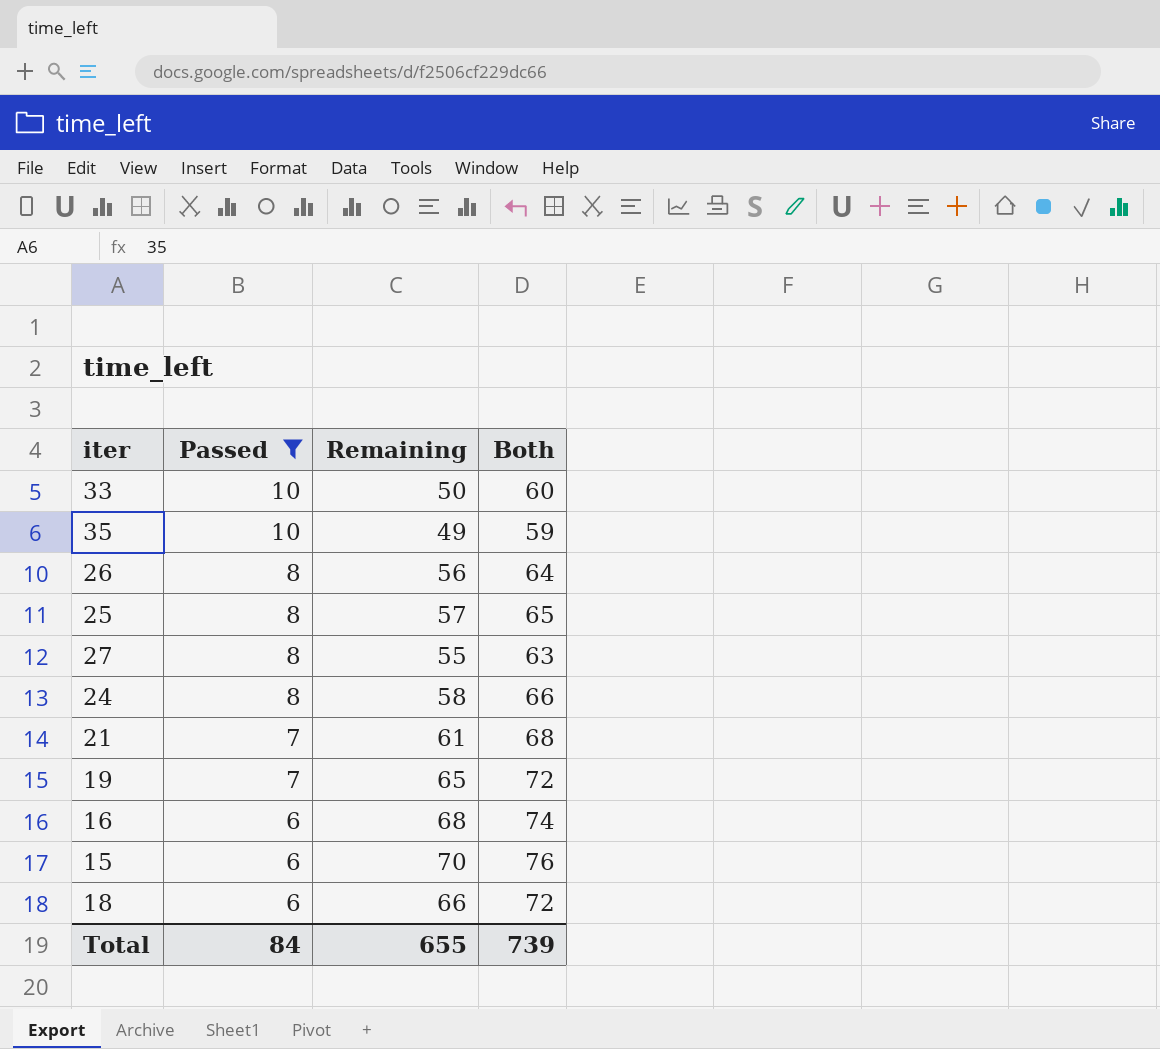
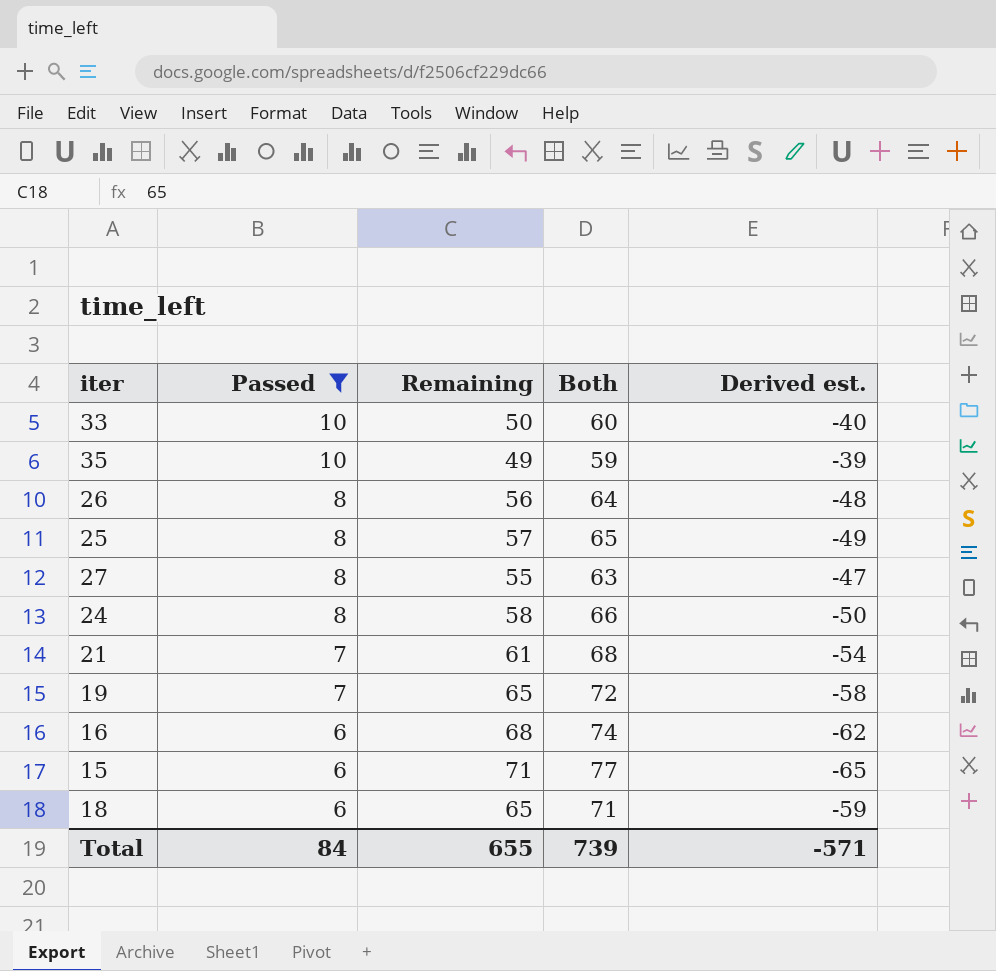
column Derived est. | formula: none -> [Passed] - [Remaining]
15 | Remaining: 70 -> 71
15 | Both: 76 -> 77
18 | Remaining: 66 -> 65
18 | Both: 72 -> 71

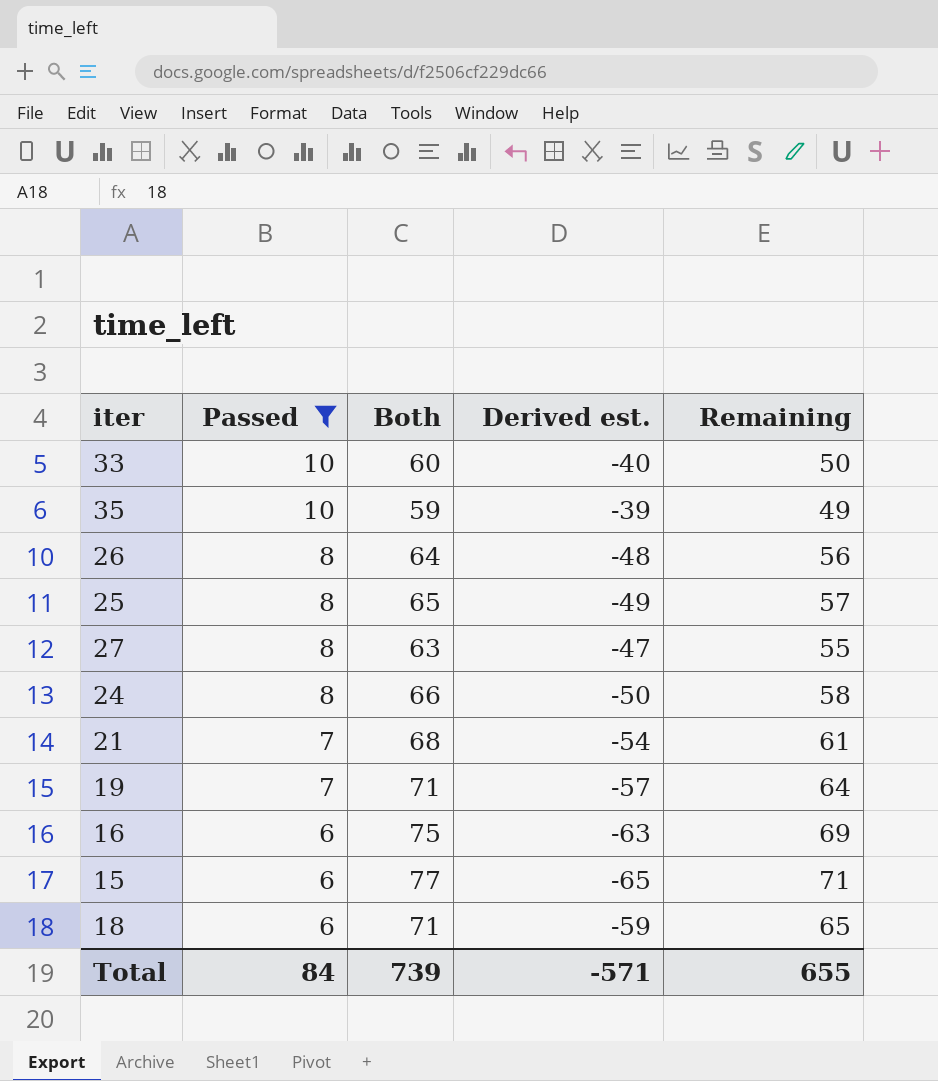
column Remaining | position: 3 -> 5
19 | Both: 72 -> 71
19 | Derived est.: -58 -> -57
19 | Remaining: 65 -> 64
16 | Both: 74 -> 75
16 | Derived est.: -62 -> -63
16 | Remaining: 68 -> 69

